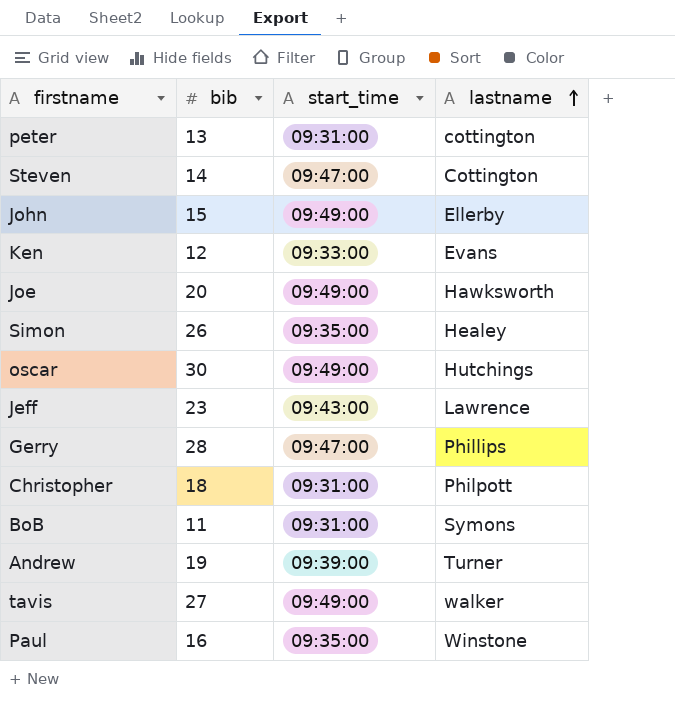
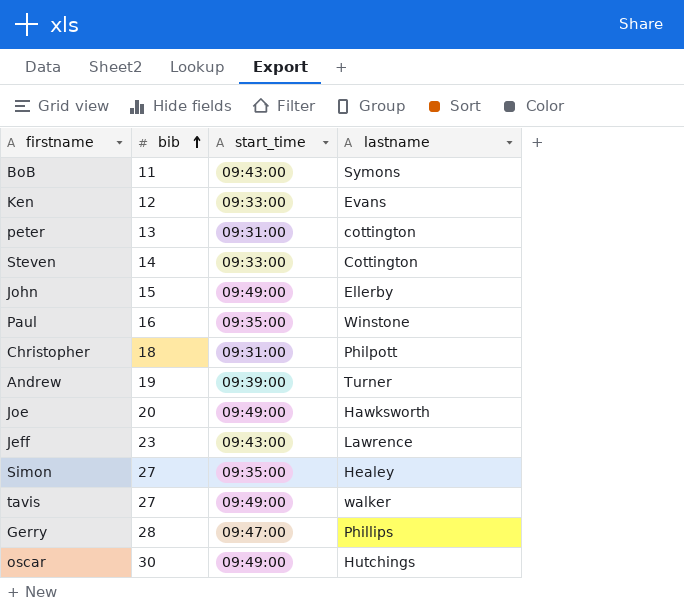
row order: lastname ascending -> bib ascending
BoB | start_time: 09:31:00 -> 09:43:00
Steven | start_time: 09:47:00 -> 09:33:00
Simon | bib: 26 -> 27

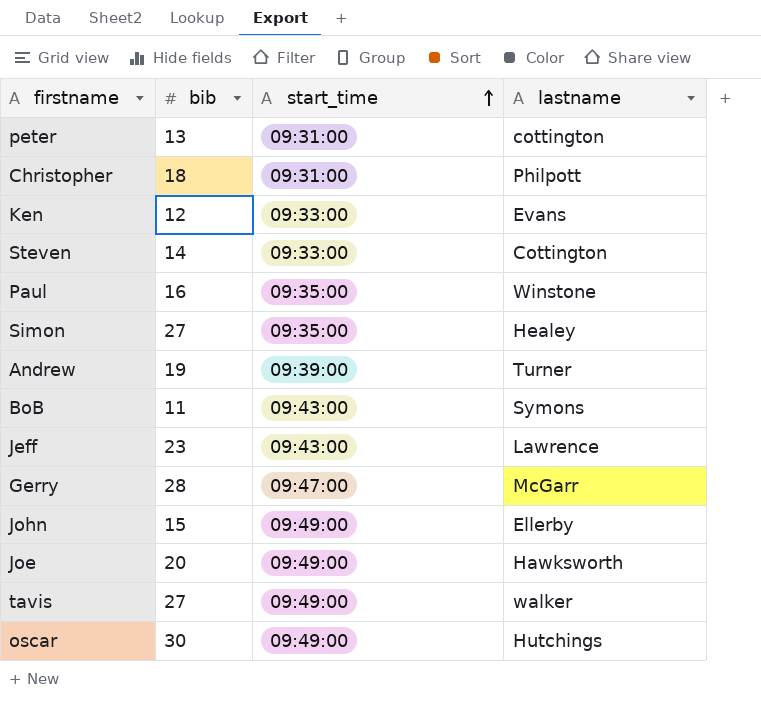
row order: bib ascending -> start_time ascending
Gerry | lastname: Phillips -> McGarr

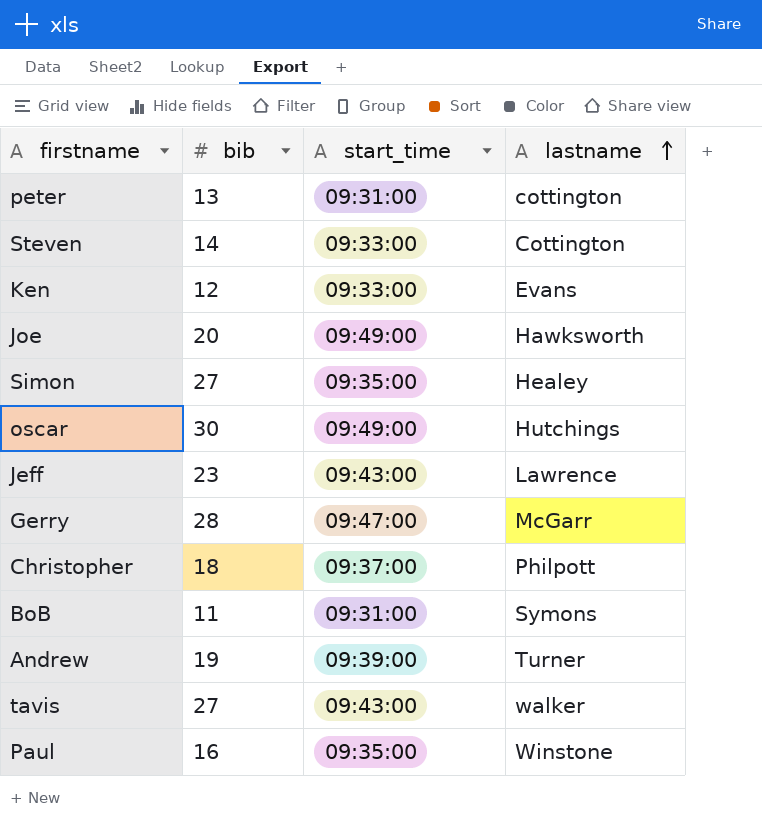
row order: start_time ascending -> lastname ascending
row John: 15 | 09:49:00 | Ellerby -> none
Christopher | start_time: 09:31:00 -> 09:37:00
BoB | start_time: 09:43:00 -> 09:31:00
tavis | start_time: 09:49:00 -> 09:43:00

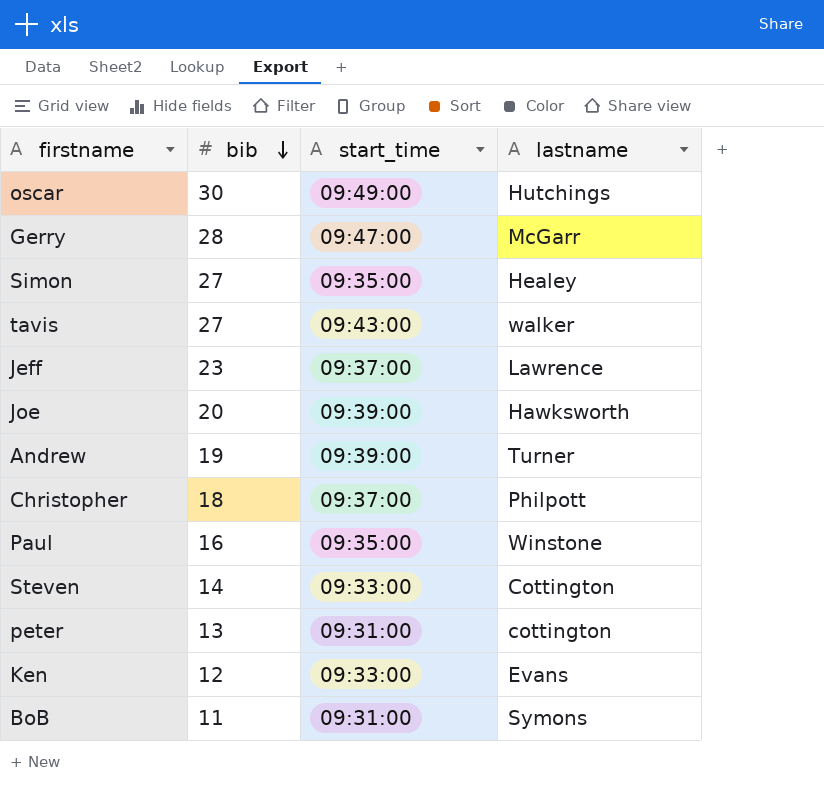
row order: lastname ascending -> bib descending
Jeff | start_time: 09:43:00 -> 09:37:00
Joe | start_time: 09:49:00 -> 09:39:00

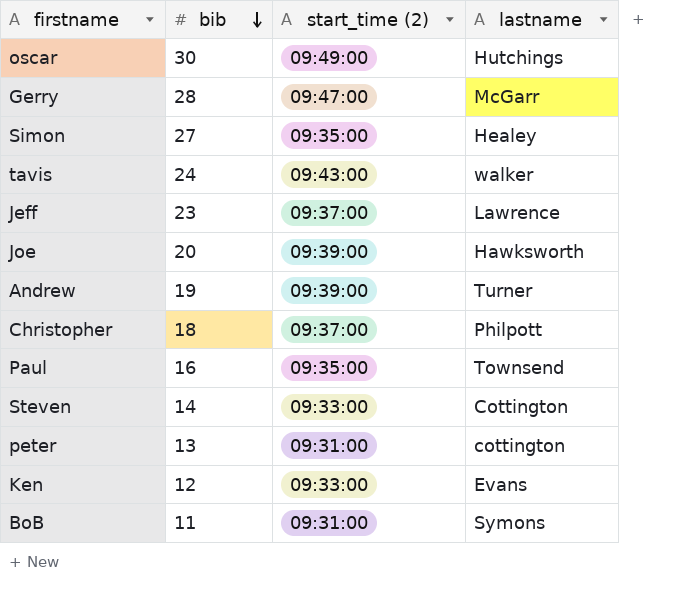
column name: start_time -> start_time (2)
tavis | bib: 27 -> 24
Paul | lastname: Winstone -> Townsend

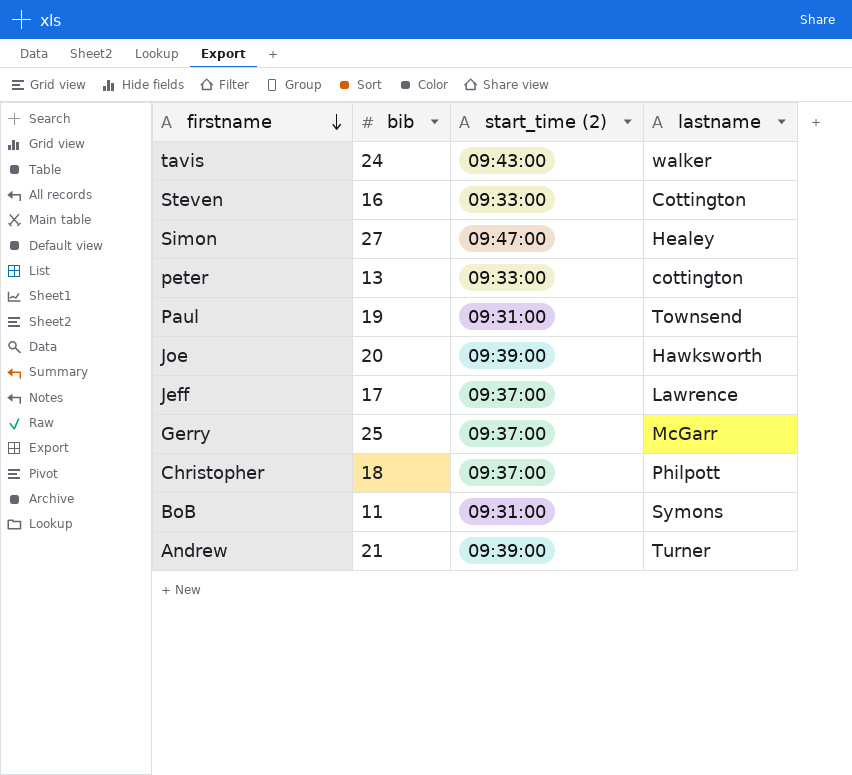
row order: bib descending -> firstname descending
row oscar: 30 | 09:49:00 | Hutchings -> none
row Ken: 12 | 09:33:00 | Evans -> none
Steven | bib: 14 -> 16
Simon | start_time (2): 09:35:00 -> 09:47:00
peter | start_time (2): 09:31:00 -> 09:33:00
Paul | bib: 16 -> 19
Paul | start_time (2): 09:35:00 -> 09:31:00
Jeff | bib: 23 -> 17
Gerry | bib: 28 -> 25
Gerry | start_time (2): 09:47:00 -> 09:37:00
Andrew | bib: 19 -> 21

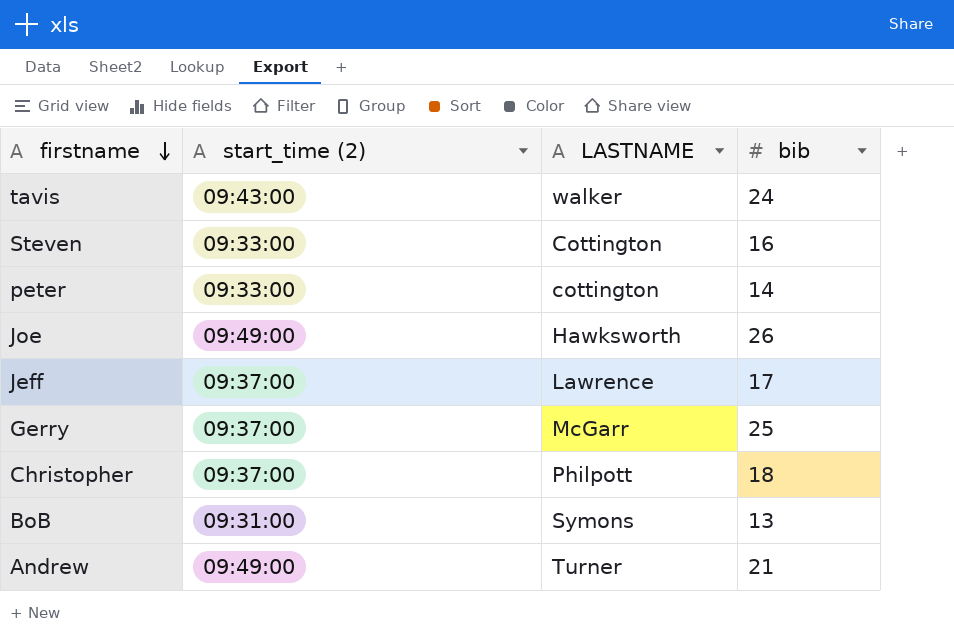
column name: lastname -> LASTNAME
column bib | position: 2 -> 4
row Simon: 27 | 09:47:00 | Healey -> none
row Paul: 19 | 09:31:00 | Townsend -> none
peter | bib: 13 -> 14
Joe | start_time (2): 09:39:00 -> 09:49:00
Joe | bib: 20 -> 26
BoB | bib: 11 -> 13
Andrew | start_time (2): 09:39:00 -> 09:49:00

